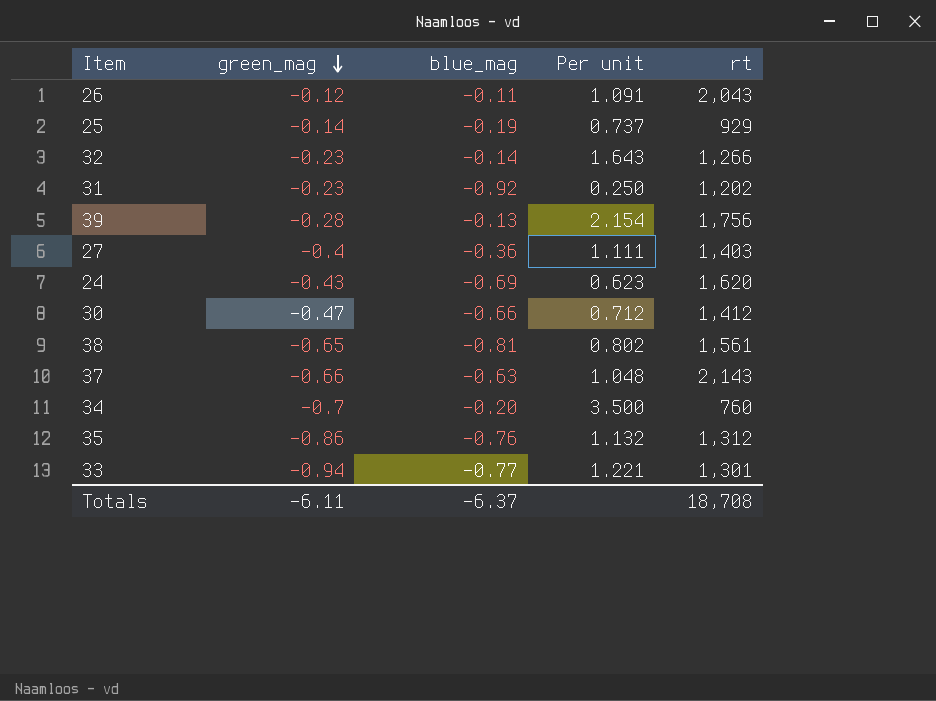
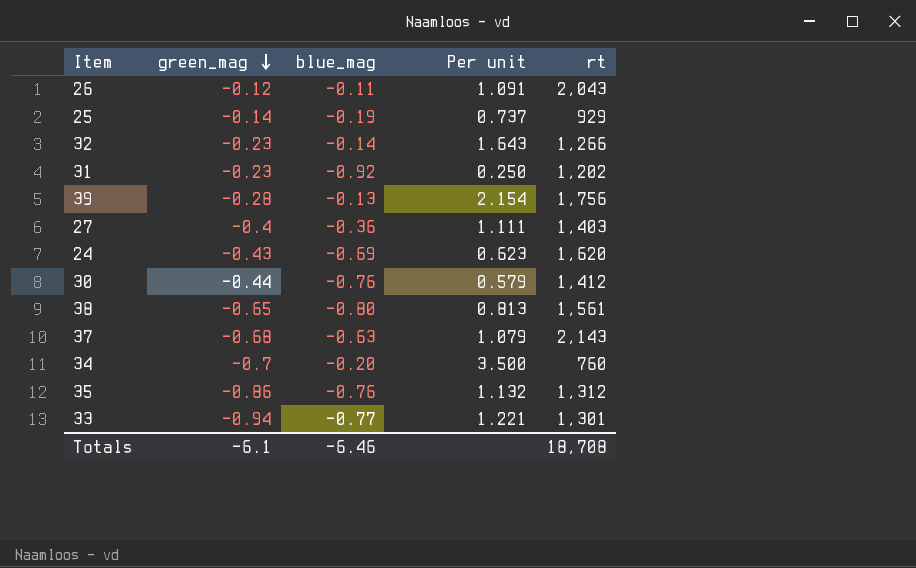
30 | green_mag: -0.47 -> -0.44
30 | blue_mag: -0.66 -> -0.76
30 | Per unit: 0.712 -> 0.579
38 | blue_mag: -0.81 -> -0.80
38 | Per unit: 0.802 -> 0.813
37 | green_mag: -0.66 -> -0.68
37 | Per unit: 1.048 -> 1.079
Totals | green_mag: -6.11 -> -6.1
Totals | blue_mag: -6.37 -> -6.46

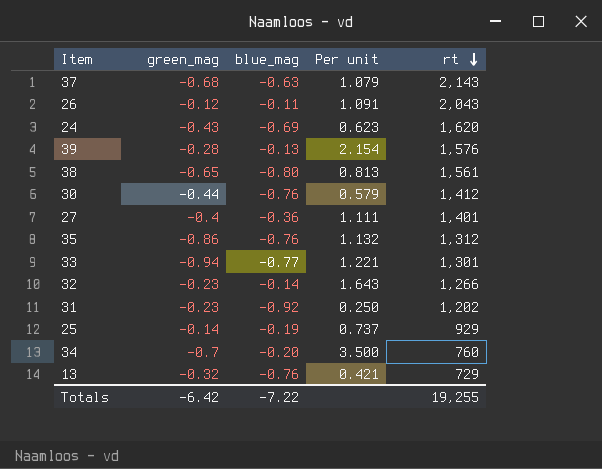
row order: green_mag descending -> rt descending
39 | rt: 1,756 -> 1,576
27 | rt: 1,403 -> 1,401
row 13: none -> -0.32 | -0.76 | 0.421 | 729
Totals | green_mag: -6.1 -> -6.42
Totals | blue_mag: -6.46 -> -7.22
Totals | rt: 18,708 -> 19,255

